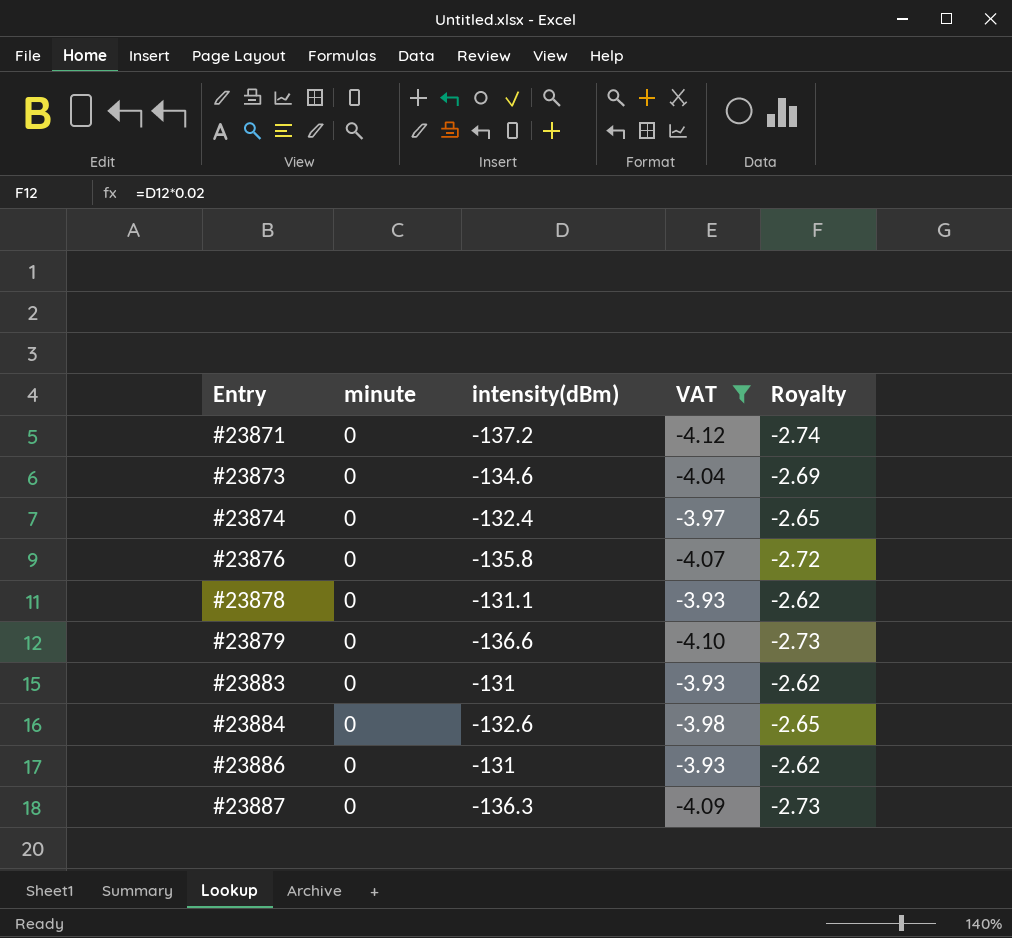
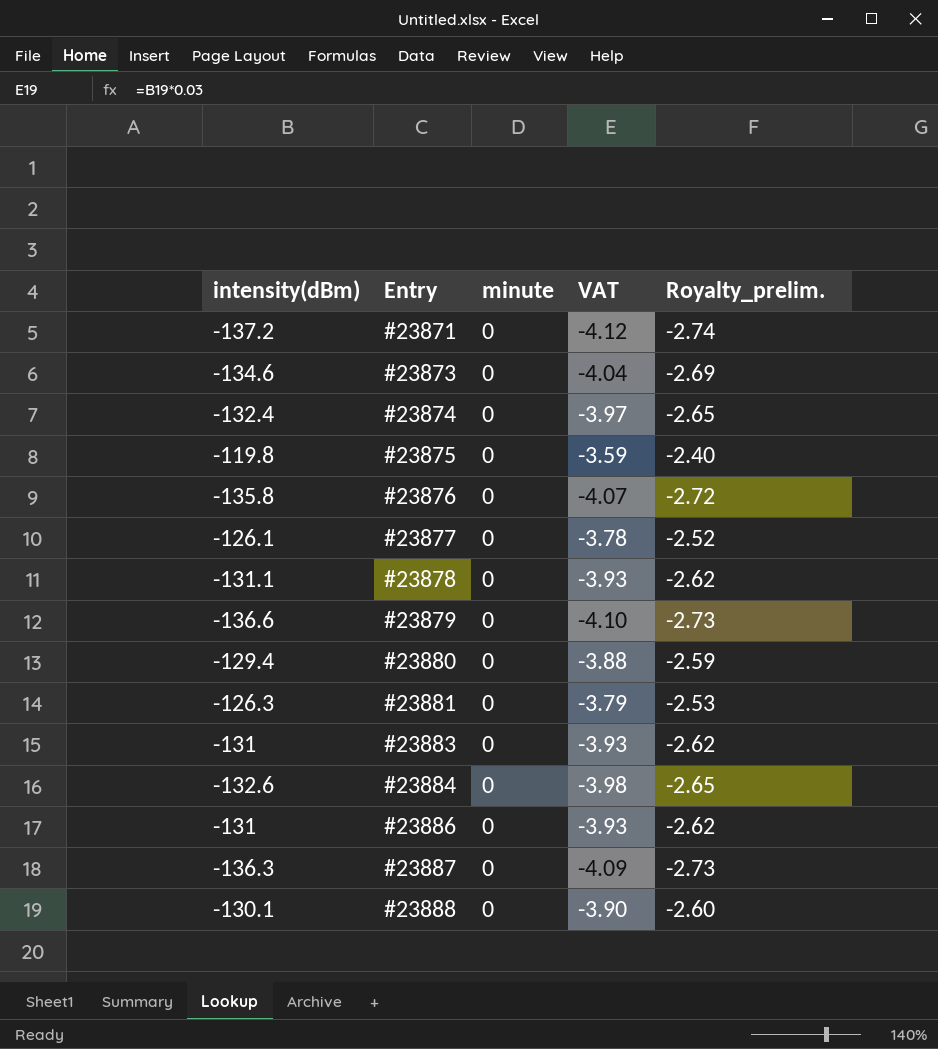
filter: VAT <= -3.93 -> none
column intensity(dBm) | position: 3 -> 1
column name: Royalty -> Royalty_prelim.

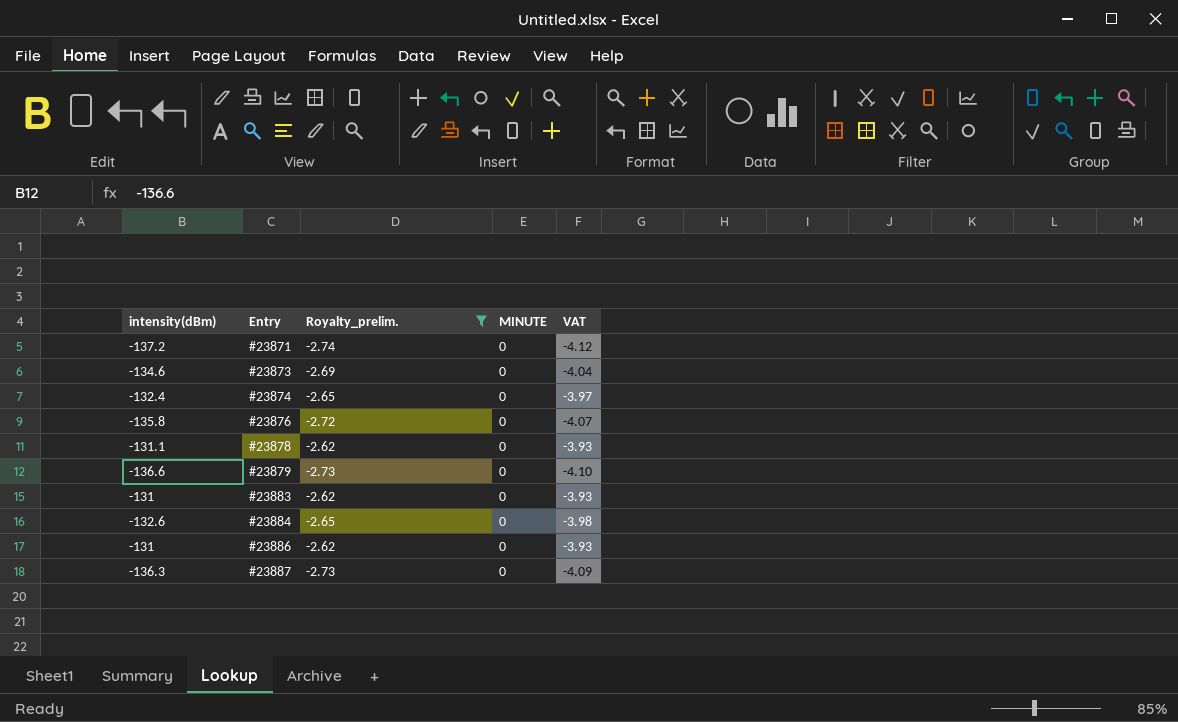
filter: none -> Royalty_prelim. <= -2.62
column Royalty_prelim. | position: 5 -> 3
column name: minute -> MINUTE

